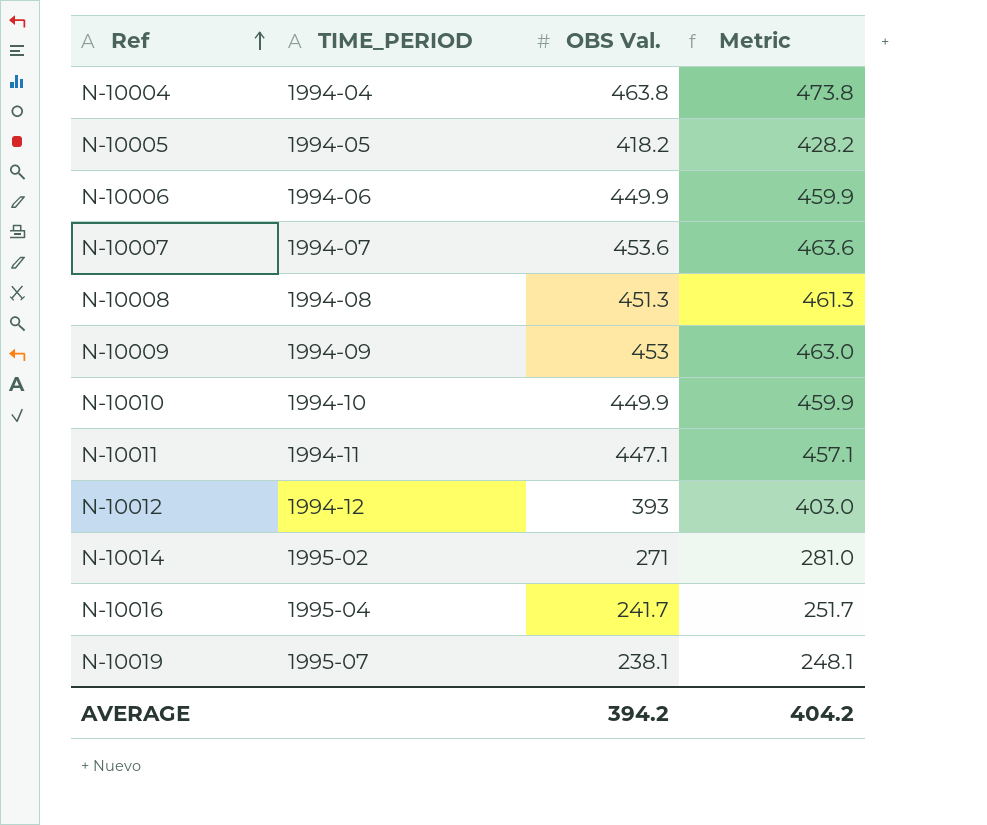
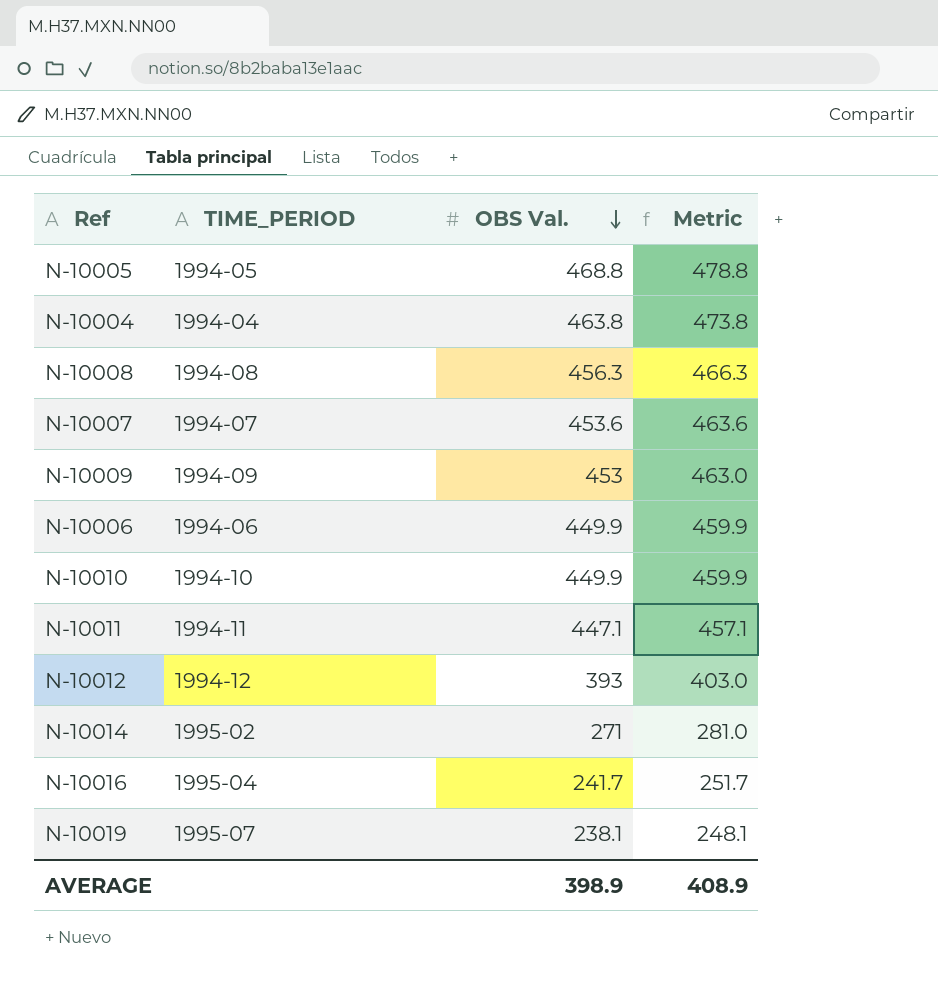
row order: Ref ascending -> OBS Val. descending
N-10005 | OBS Val.: 418.2 -> 468.8
N-10005 | Metric: 428.2 -> 478.8
N-10008 | OBS Val.: 451.3 -> 456.3
N-10008 | Metric: 461.3 -> 466.3
AVERAGE | OBS Val.: 394.2 -> 398.9
AVERAGE | Metric: 404.2 -> 408.9

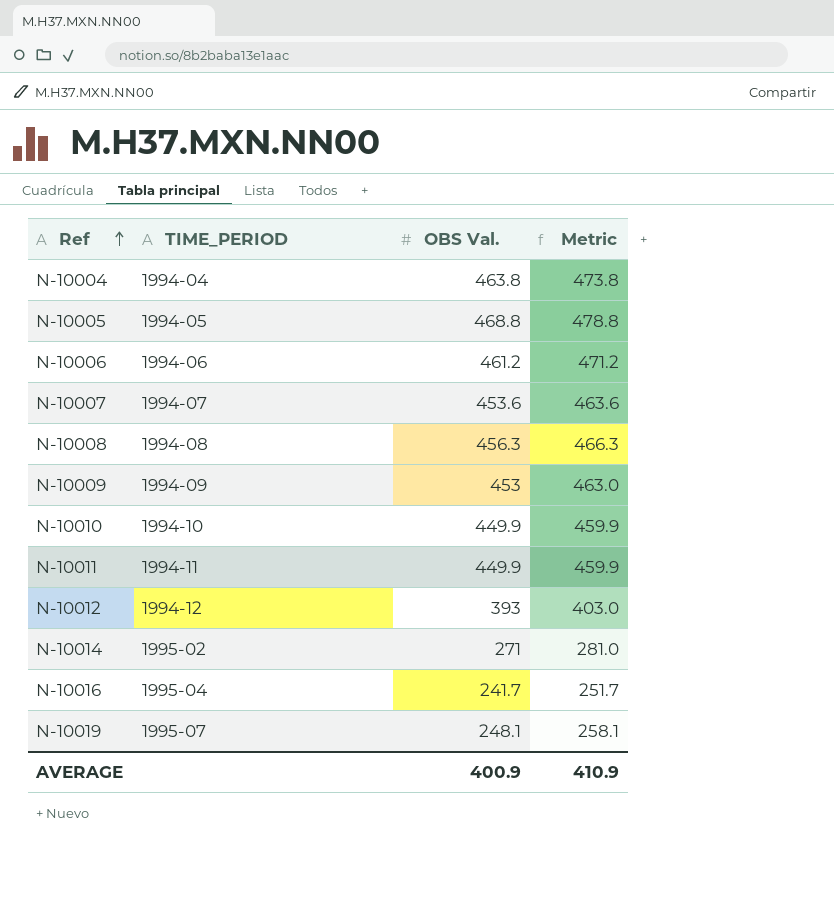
row order: OBS Val. descending -> Ref ascending
N-10006 | OBS Val.: 449.9 -> 461.2
N-10006 | Metric: 459.9 -> 471.2
N-10011 | OBS Val.: 447.1 -> 449.9
N-10011 | Metric: 457.1 -> 459.9
N-10019 | OBS Val.: 238.1 -> 248.1
N-10019 | Metric: 248.1 -> 258.1
AVERAGE | OBS Val.: 398.9 -> 400.9
AVERAGE | Metric: 408.9 -> 410.9

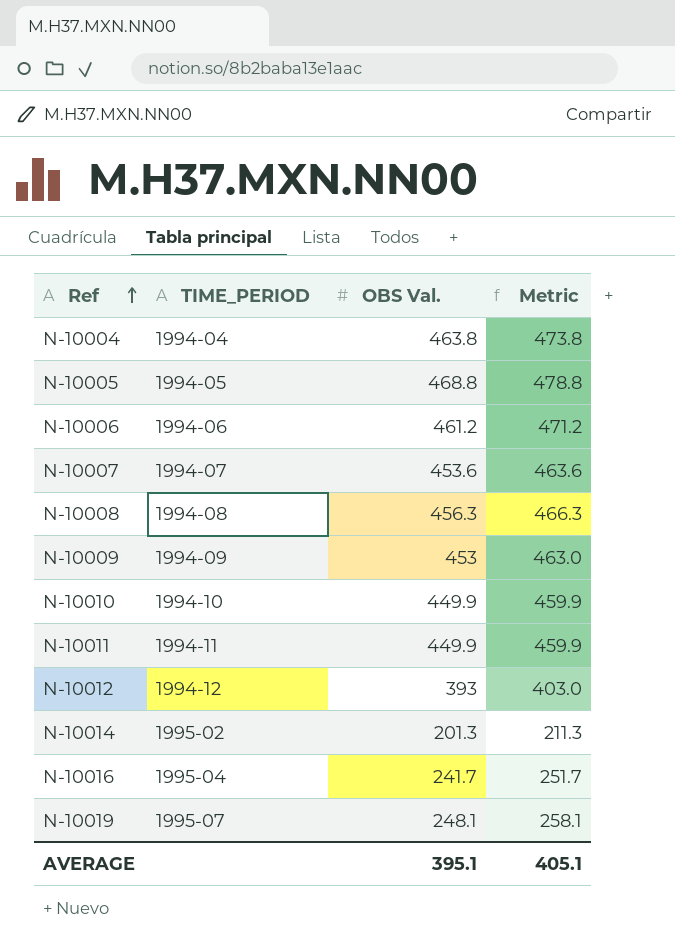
N-10014 | OBS Val.: 271 -> 201.3
N-10014 | Metric: 281.0 -> 211.3
AVERAGE | OBS Val.: 400.9 -> 395.1
AVERAGE | Metric: 410.9 -> 405.1

